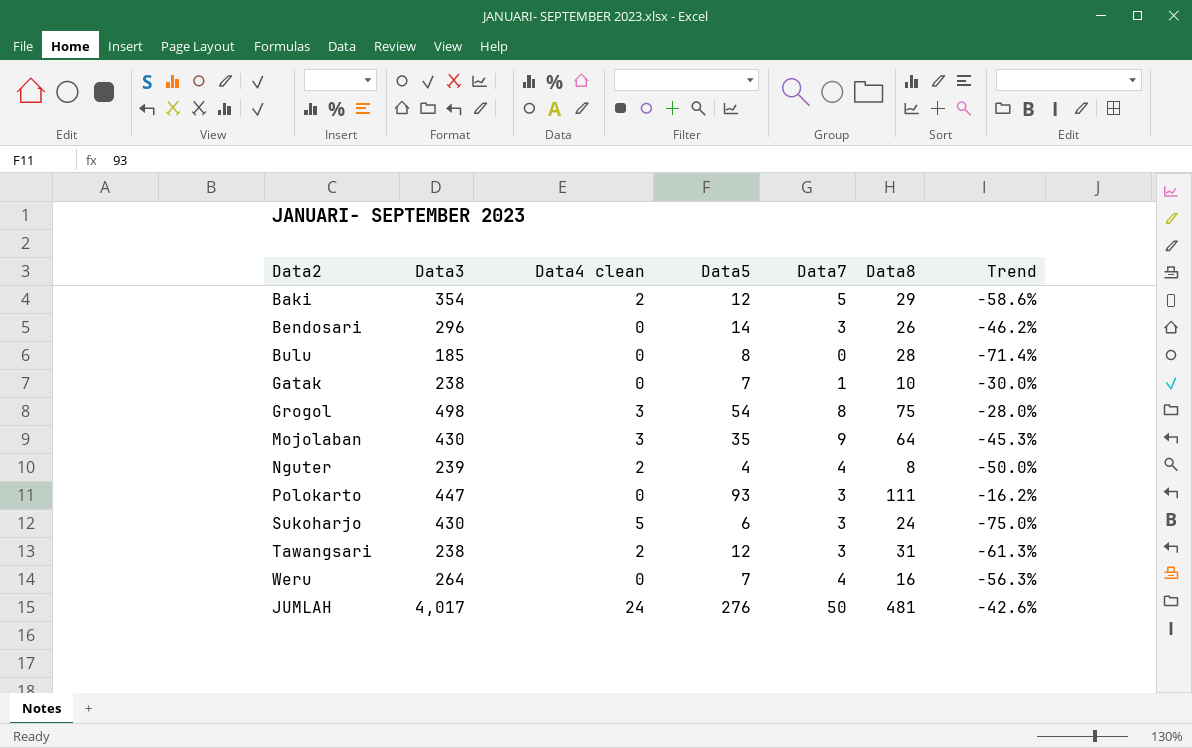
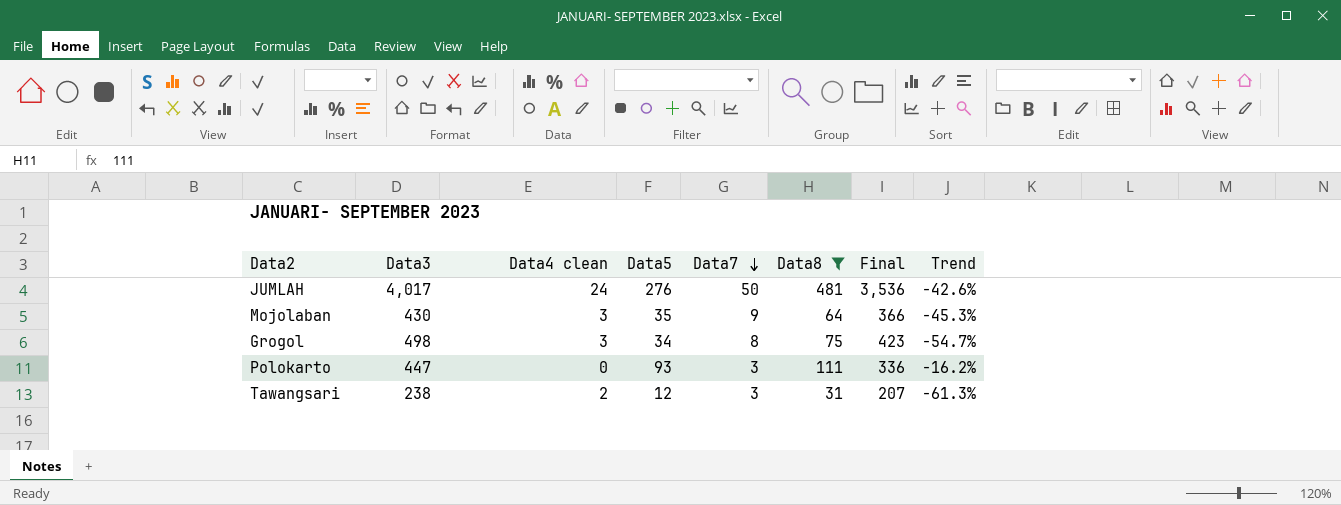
filter: none -> Data8 >= 31
row order: none -> Data7 descending
column Final | formula: none -> [Data3] - [Data8]
Grogol | Data5: 54 -> 34
Grogol | Trend: -28.0% -> -54.7%

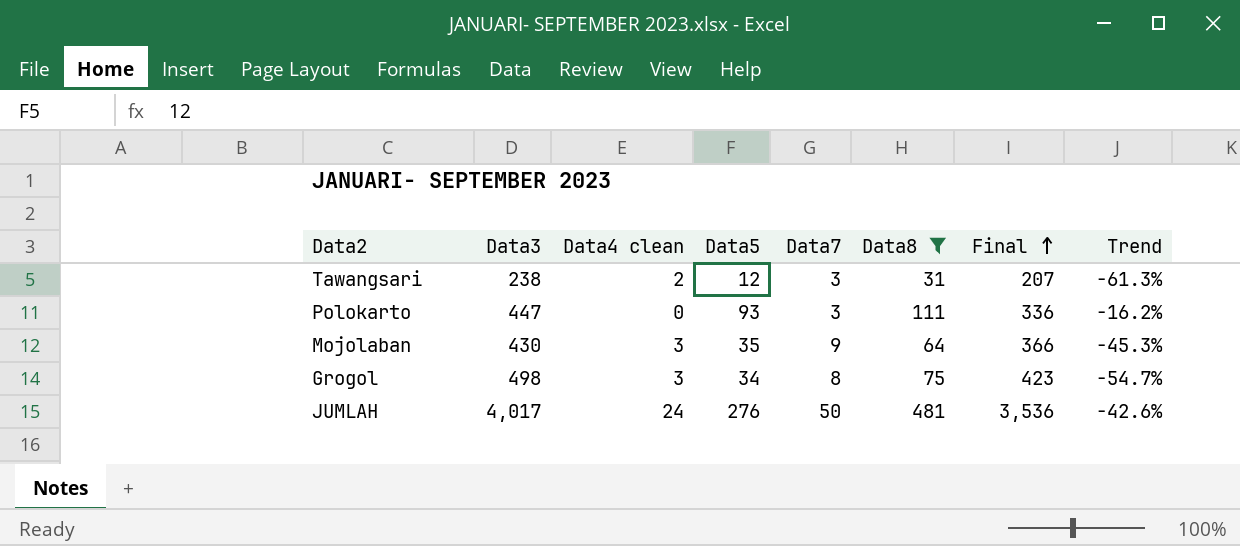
row order: Data7 descending -> Final ascending

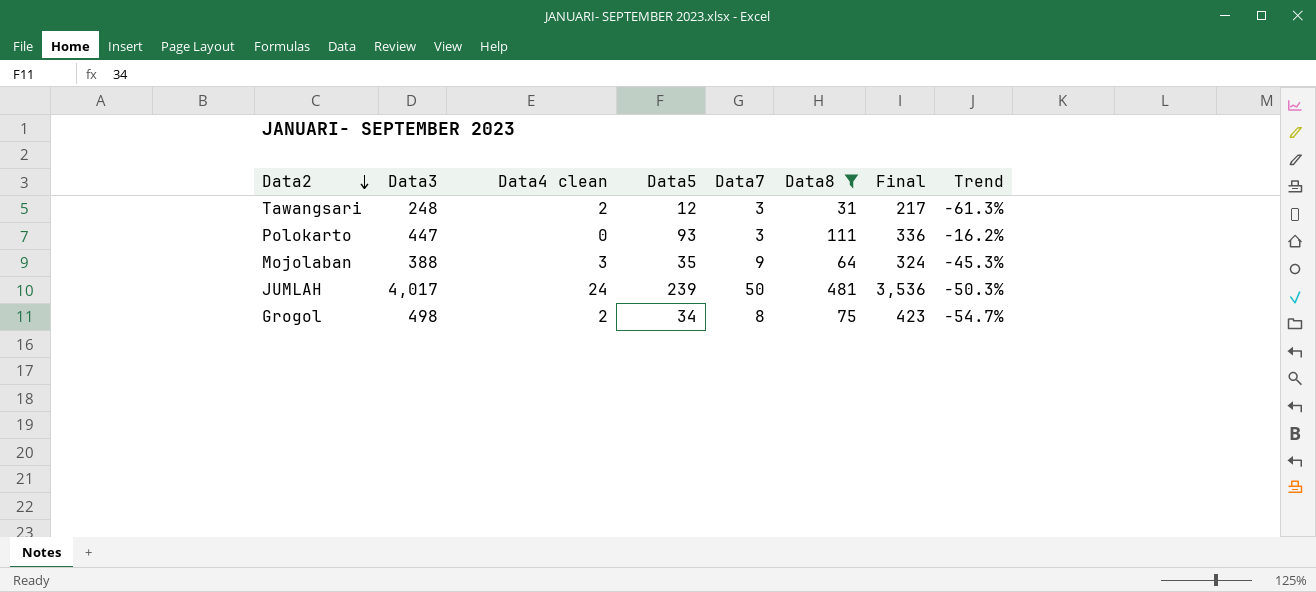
row order: Final ascending -> Data2 descending
Tawangsari | Data3: 238 -> 248
Tawangsari | Final: 207 -> 217
Mojolaban | Data3: 430 -> 388
Mojolaban | Final: 366 -> 324
JUMLAH | Data5: 276 -> 239
JUMLAH | Trend: -42.6% -> -50.3%
Grogol | Data4 clean: 3 -> 2

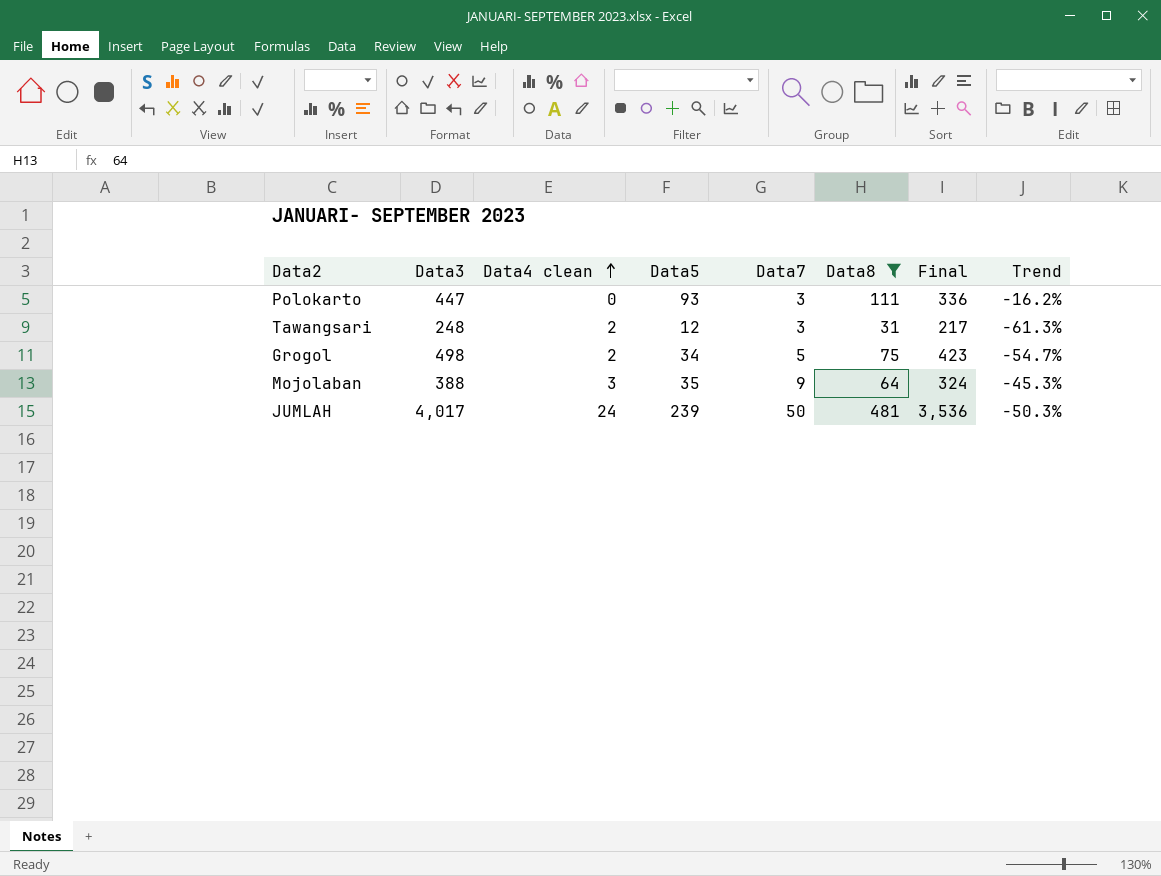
row order: Data2 descending -> Data4 clean ascending
Grogol | Data7: 8 -> 5

